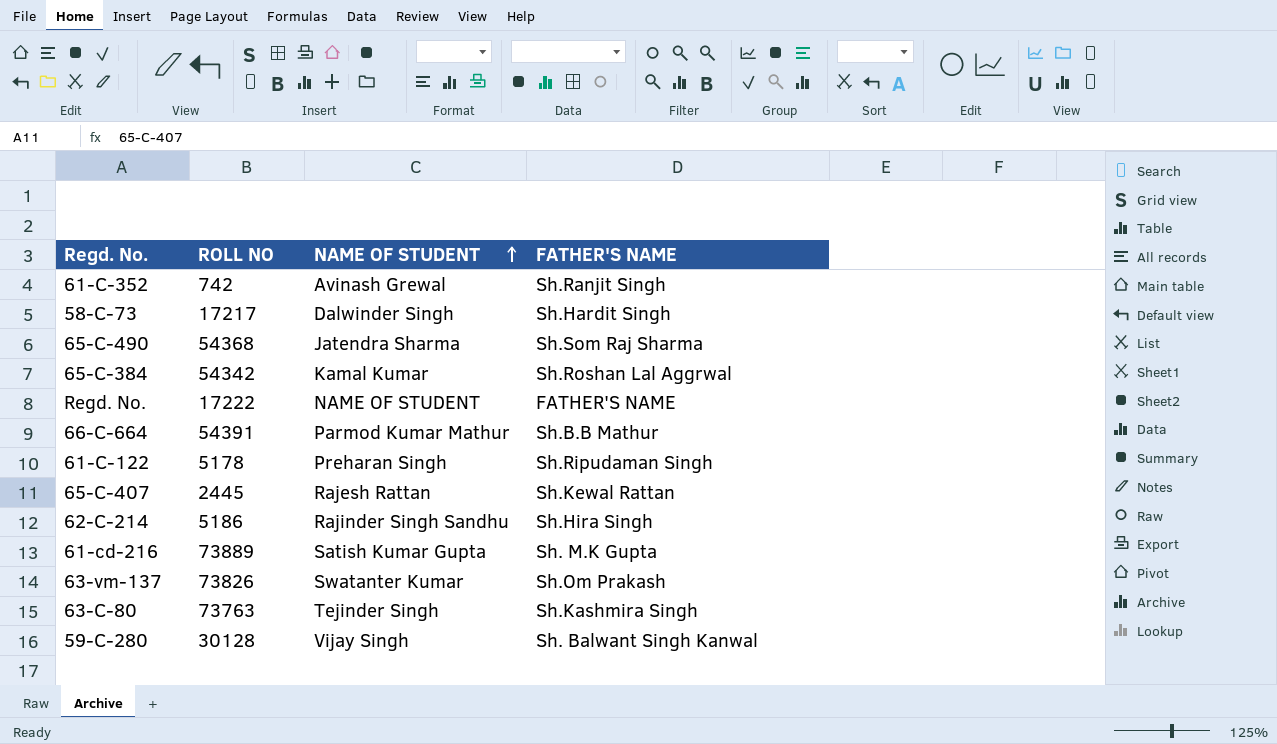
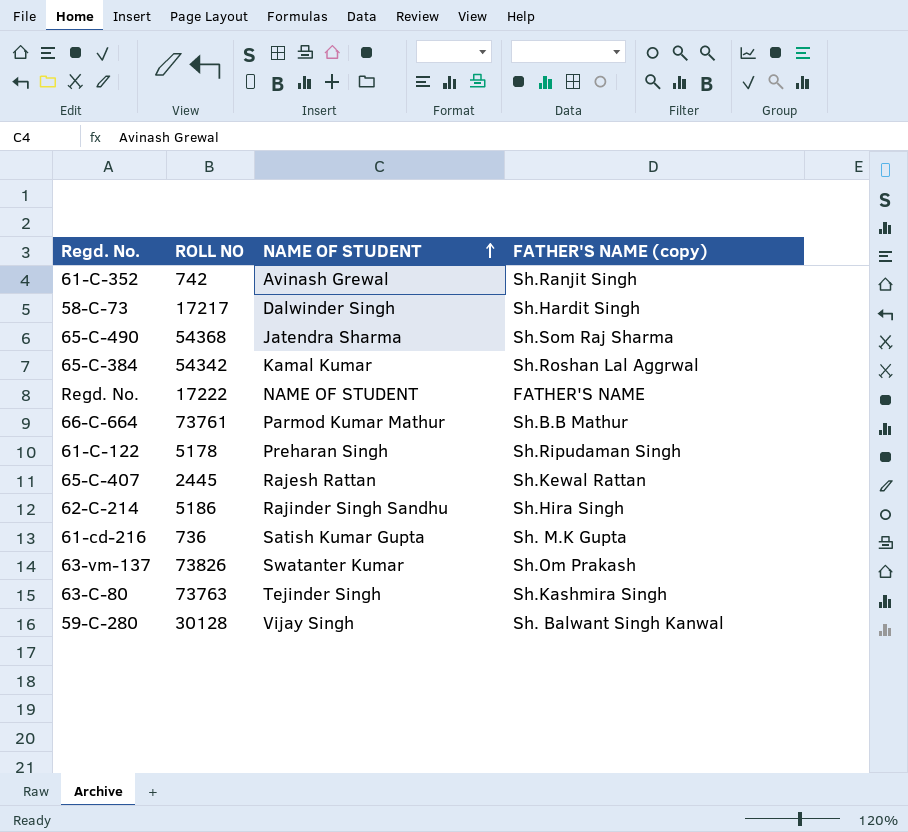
column name: FATHER'S NAME -> FATHER'S NAME (copy)
66-C-664 | ROLL NO: 54391 -> 73761
61-cd-216 | ROLL NO: 73889 -> 736

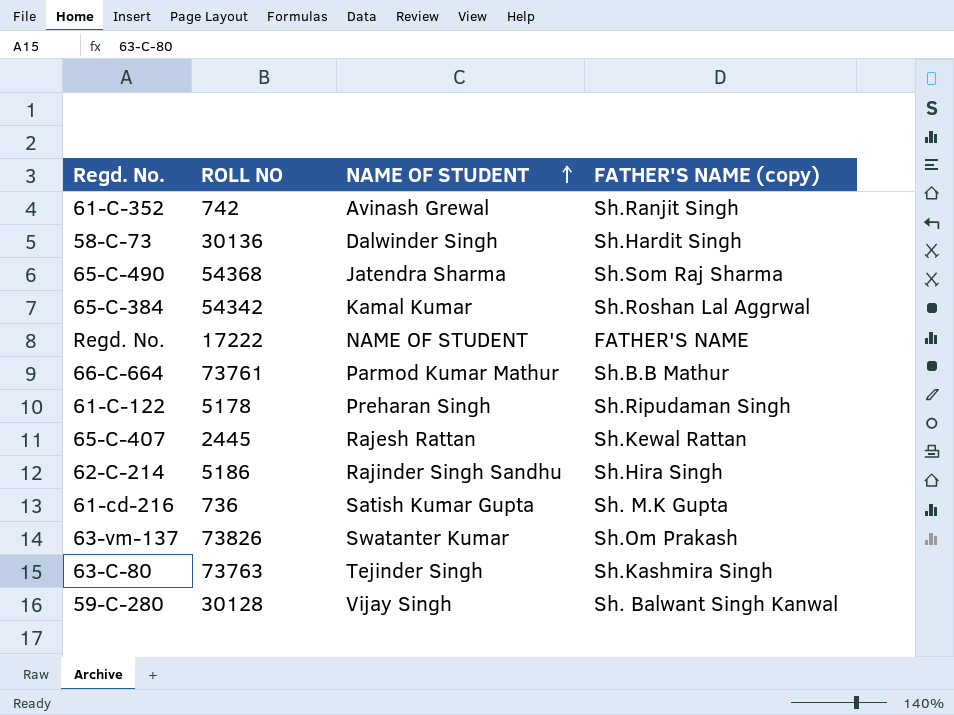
58-C-73 | ROLL NO: 17217 -> 30136

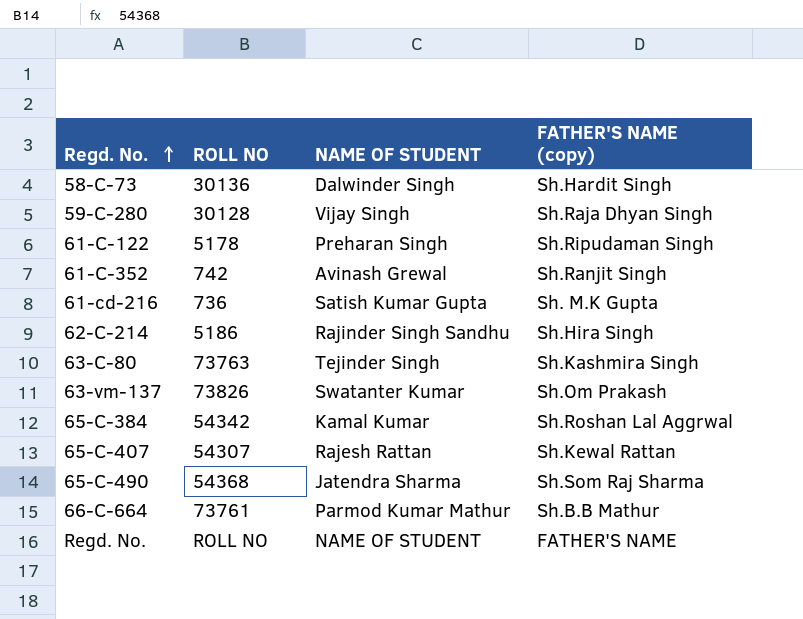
row order: NAME OF STUDENT ascending -> Regd. No. ascending
59-C-280 | FATHER'S NAME (copy): Sh. Balwant Singh Kanwal -> Sh.Raja Dhyan Singh
65-C-407 | ROLL NO: 2445 -> 54307
Regd. No. | ROLL NO: 17222 -> ROLL NO

